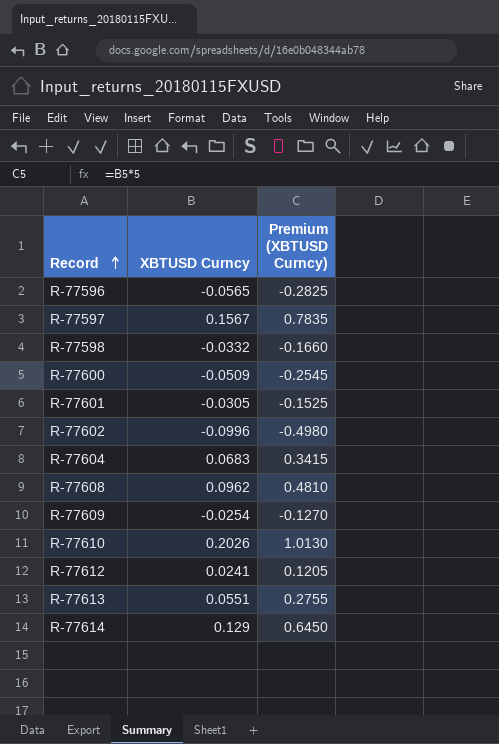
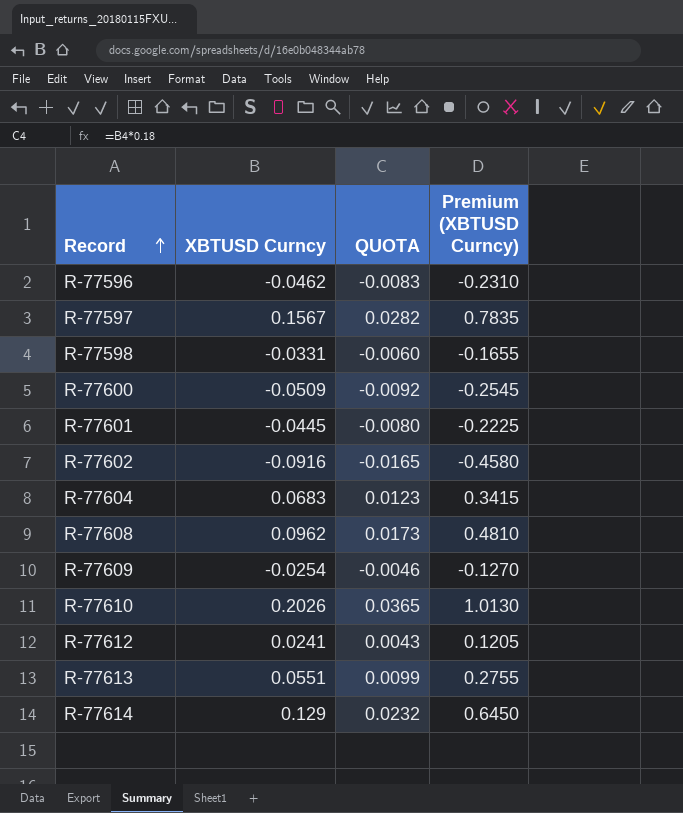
column QUOTA | formula: none -> [XBTUSD Curncy] * 0.18
R-77596 | XBTUSD Curncy: -0.0565 -> -0.0462
R-77596 | Premium (XBTUSD Curncy): -0.2825 -> -0.2310
R-77598 | XBTUSD Curncy: -0.0332 -> -0.0331
R-77598 | Premium (XBTUSD Curncy): -0.1660 -> -0.1655
R-77601 | XBTUSD Curncy: -0.0305 -> -0.0445
R-77601 | Premium (XBTUSD Curncy): -0.1525 -> -0.2225
R-77602 | XBTUSD Curncy: -0.0996 -> -0.0916
R-77602 | Premium (XBTUSD Curncy): -0.4980 -> -0.4580

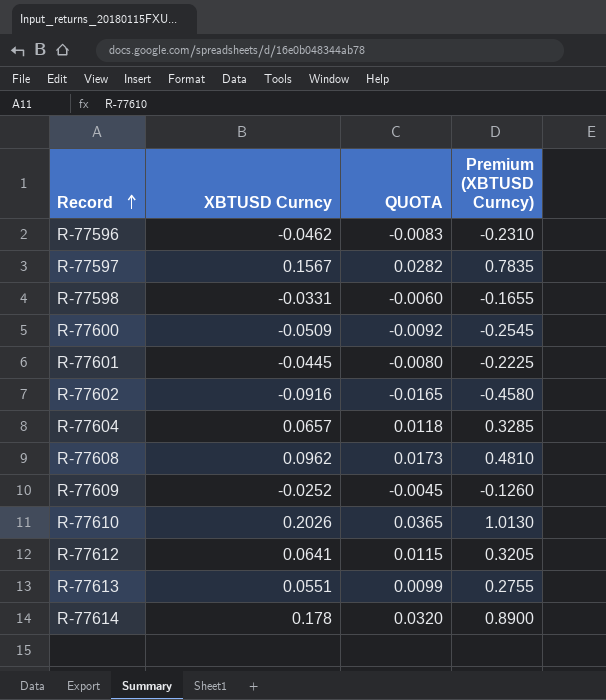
R-77604 | XBTUSD Curncy: 0.0683 -> 0.0657
R-77604 | QUOTA: 0.0123 -> 0.0118
R-77604 | Premium (XBTUSD Curncy): 0.3415 -> 0.3285
R-77609 | XBTUSD Curncy: -0.0254 -> -0.0252
R-77609 | QUOTA: -0.0046 -> -0.0045
R-77609 | Premium (XBTUSD Curncy): -0.1270 -> -0.1260
R-77612 | XBTUSD Curncy: 0.0241 -> 0.0641
R-77612 | QUOTA: 0.0043 -> 0.0115
R-77612 | Premium (XBTUSD Curncy): 0.1205 -> 0.3205
R-77614 | XBTUSD Curncy: 0.129 -> 0.178
R-77614 | QUOTA: 0.0232 -> 0.0320
R-77614 | Premium (XBTUSD Curncy): 0.6450 -> 0.8900

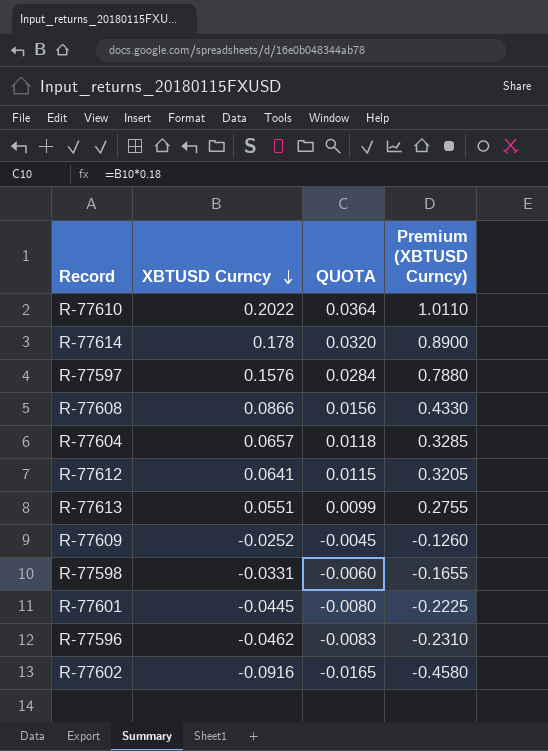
row order: Record ascending -> XBTUSD Curncy descending
row R-77600: -0.0509 | -0.0092 | -0.2545 -> none
R-77610 | XBTUSD Curncy: 0.2026 -> 0.2022
R-77610 | QUOTA: 0.0365 -> 0.0364
R-77610 | Premium (XBTUSD Curncy): 1.0130 -> 1.0110
R-77597 | XBTUSD Curncy: 0.1567 -> 0.1576
R-77597 | QUOTA: 0.0282 -> 0.0284
R-77597 | Premium (XBTUSD Curncy): 0.7835 -> 0.7880
R-77608 | XBTUSD Curncy: 0.0962 -> 0.0866
R-77608 | QUOTA: 0.0173 -> 0.0156
R-77608 | Premium (XBTUSD Curncy): 0.4810 -> 0.4330

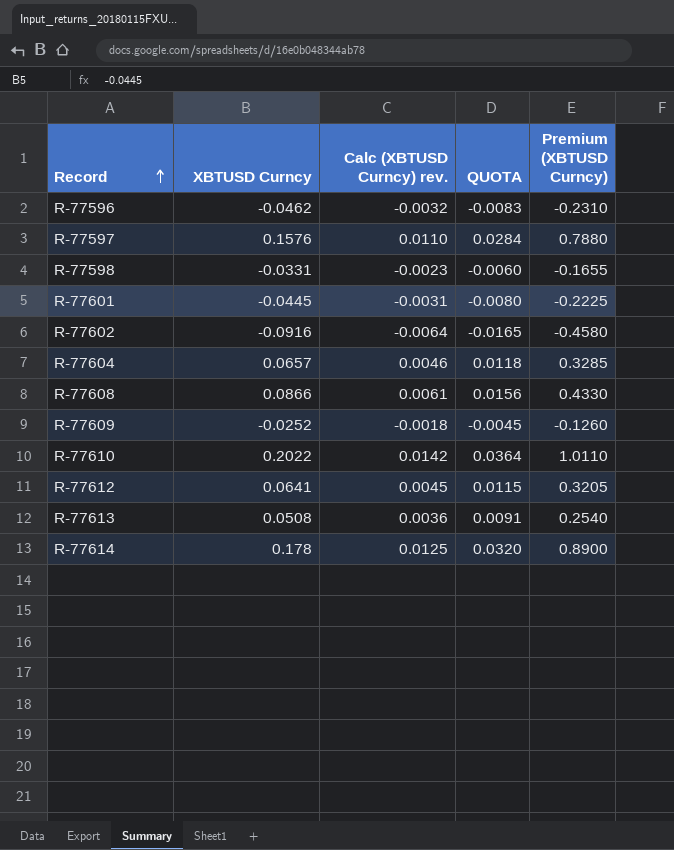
row order: XBTUSD Curncy descending -> Record ascending
column Calc (XBTUSD Curncy) rev. | formula: none -> [XBTUSD Curncy] * 0.07
R-77613 | XBTUSD Curncy: 0.0551 -> 0.0508
R-77613 | QUOTA: 0.0099 -> 0.0091
R-77613 | Premium (XBTUSD Curncy): 0.2755 -> 0.2540

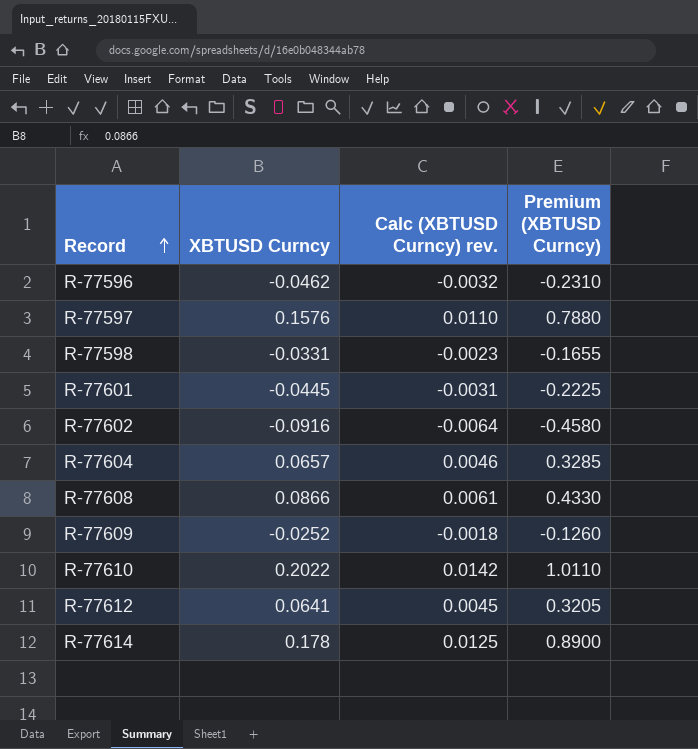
column QUOTA | formula: [XBTUSD Curncy] * 0.18 -> none
row R-77613: 0.0508 | 0.0036 | 0.0091 | 0.2540 -> none

